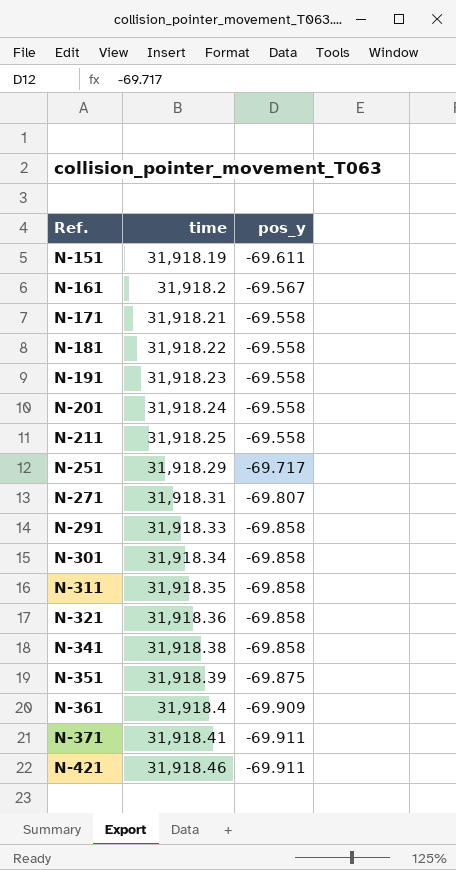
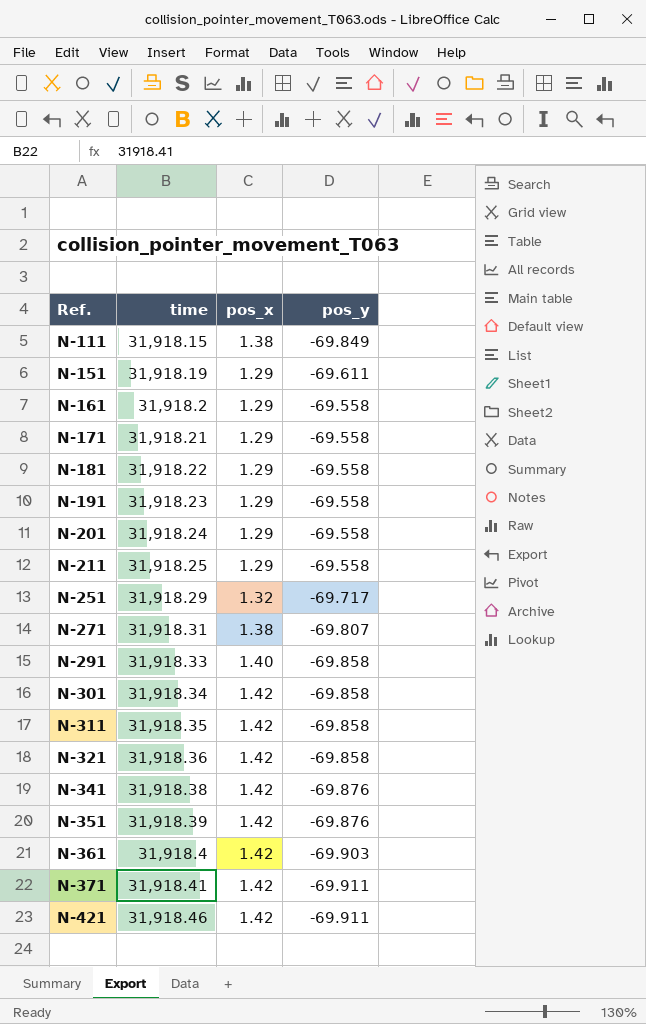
column pos_x | position: none -> 3
row N-111: none -> 31,918.15 | 1.38 | -69.849
N-161 | pos_y: -69.567 -> -69.558
N-341 | pos_y: -69.858 -> -69.876
N-351 | pos_y: -69.875 -> -69.876
N-361 | pos_y: -69.909 -> -69.903

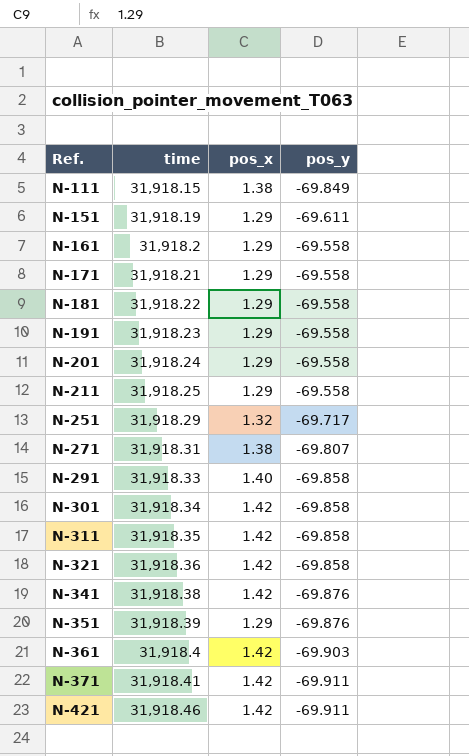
N-351 | pos_x: 1.42 -> 1.29

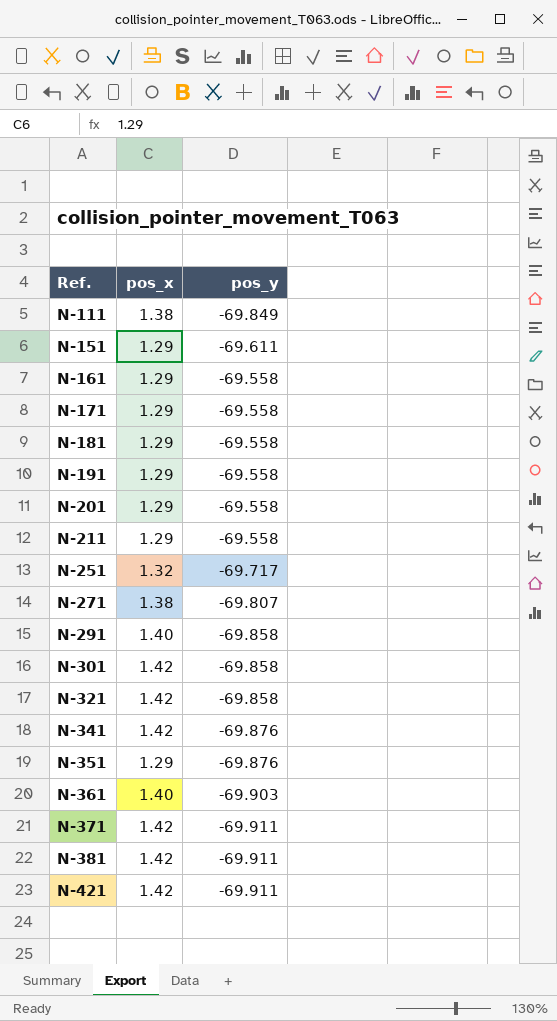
column time | position: 2 -> none
row N-311: 31,918.35 | 1.42 | -69.858 -> none
N-361 | pos_x: 1.42 -> 1.40
row N-381: none -> 1.42 | -69.911

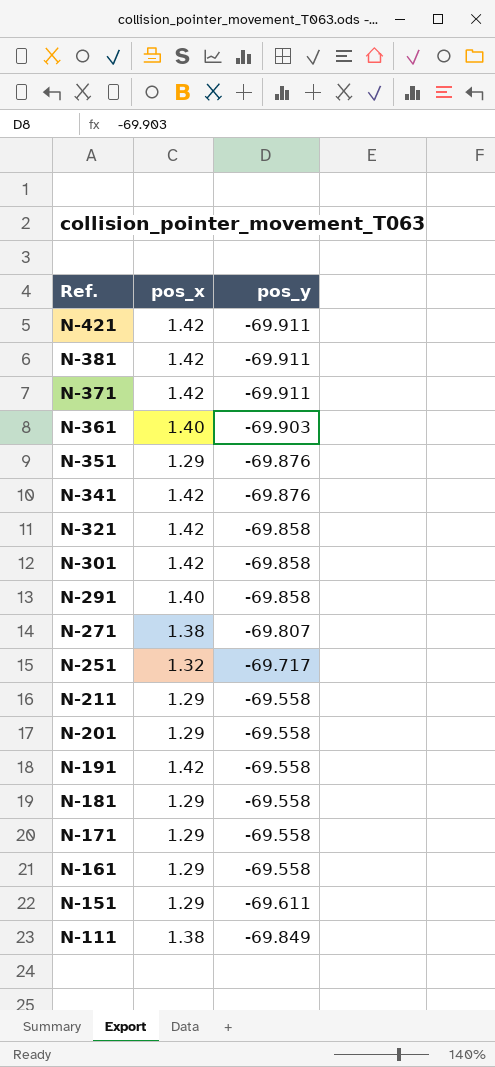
row order: Ref. ascending -> Ref. descending
N-191 | pos_x: 1.29 -> 1.42

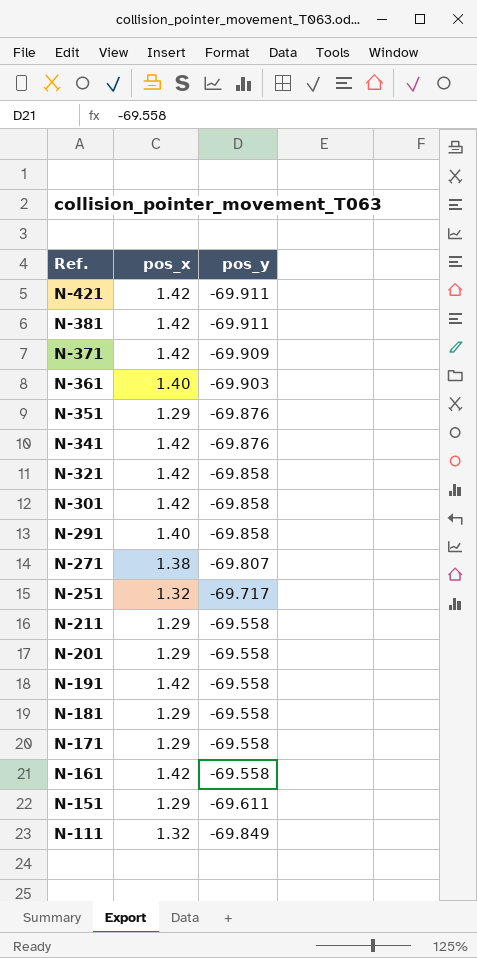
N-371 | pos_y: -69.911 -> -69.909
N-161 | pos_x: 1.29 -> 1.42
N-111 | pos_x: 1.38 -> 1.32

